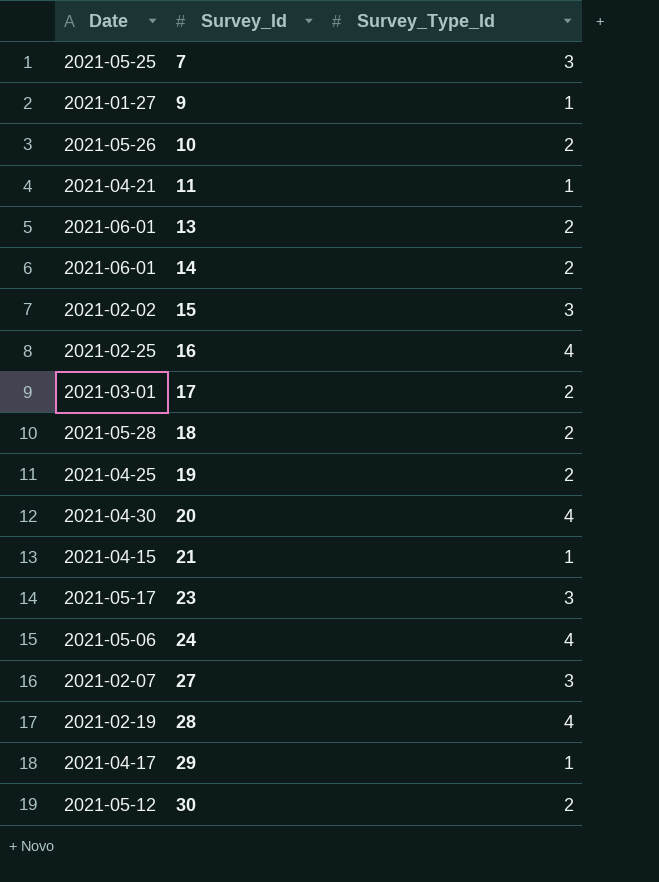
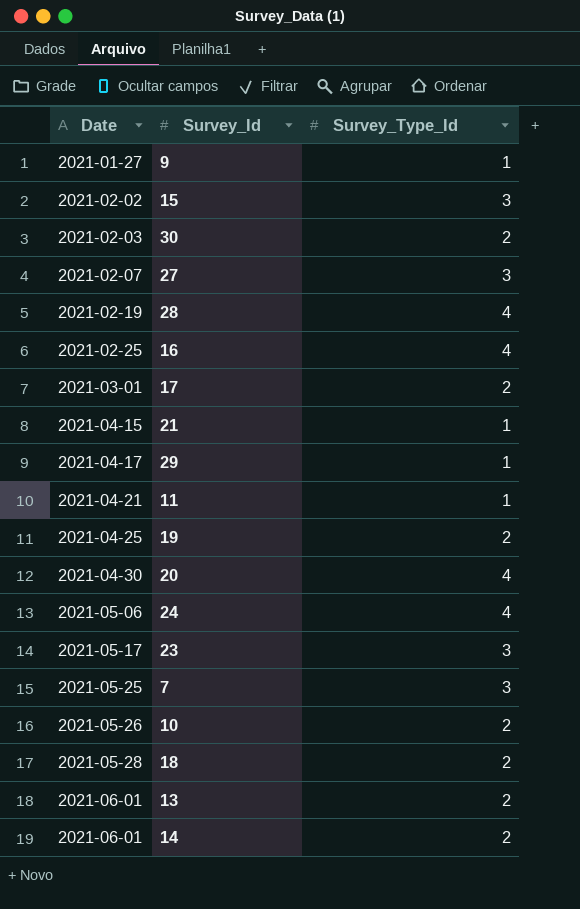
row order: Survey_Id ascending -> Date ascending
30 | Date: 2021-05-12 -> 2021-02-03

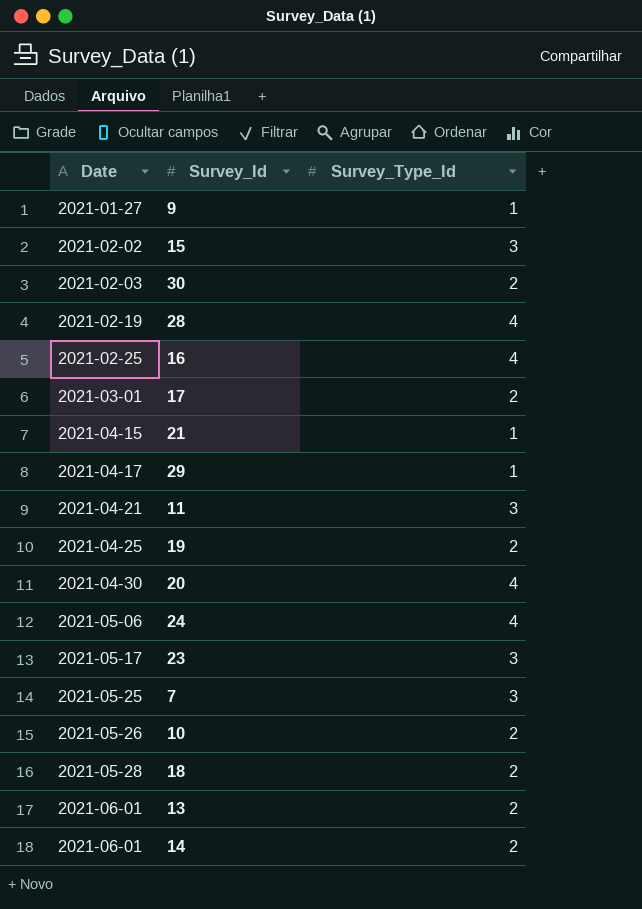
row 27: 2021-02-07 | 3 -> none
11 | Survey_Type_Id: 1 -> 3

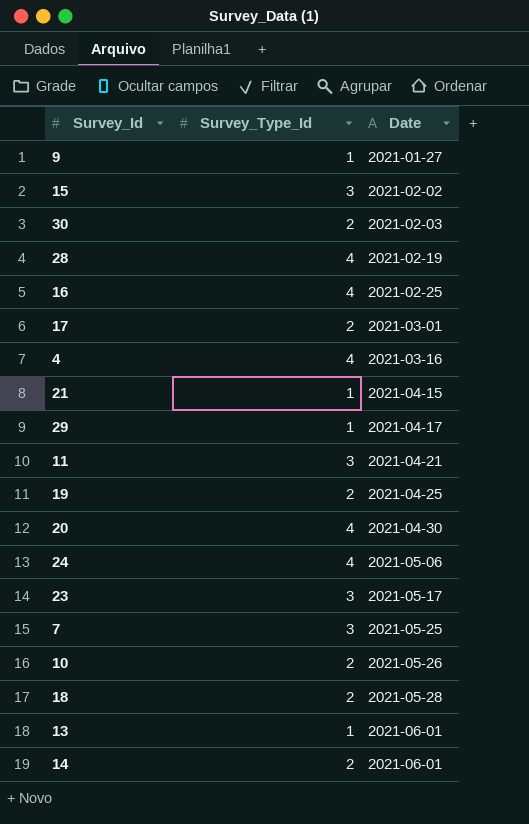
column Date | position: 1 -> 3
row 4: none -> 4 | 2021-03-16
13 | Survey_Type_Id: 2 -> 1

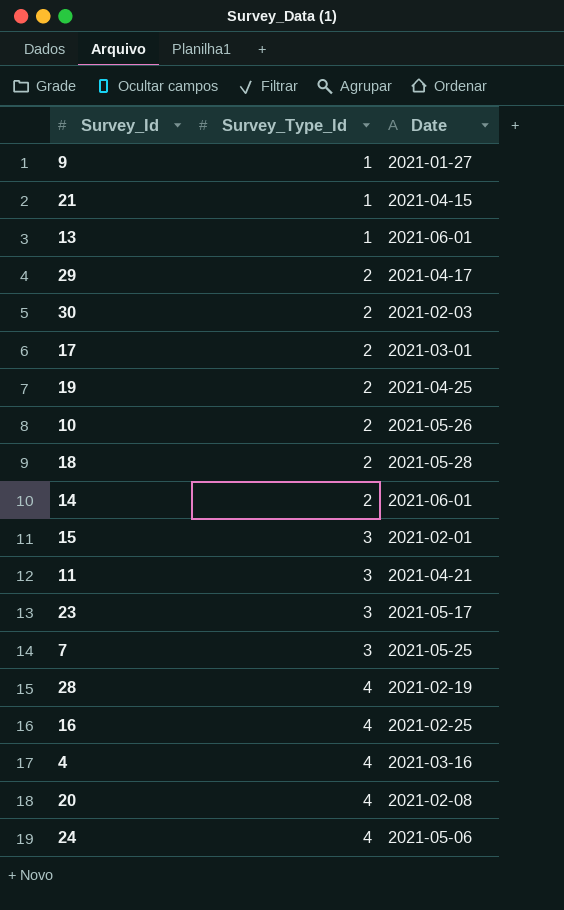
row order: Date ascending -> Survey_Type_Id ascending
29 | Survey_Type_Id: 1 -> 2
15 | Date: 2021-02-02 -> 2021-02-01
20 | Date: 2021-04-30 -> 2021-02-08

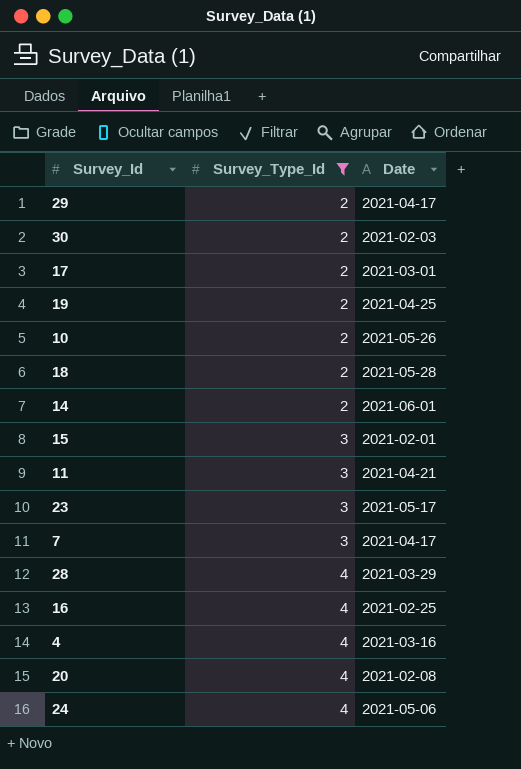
filter: none -> Survey_Type_Id != 1
7 | Date: 2021-05-25 -> 2021-04-17
28 | Date: 2021-02-19 -> 2021-03-29

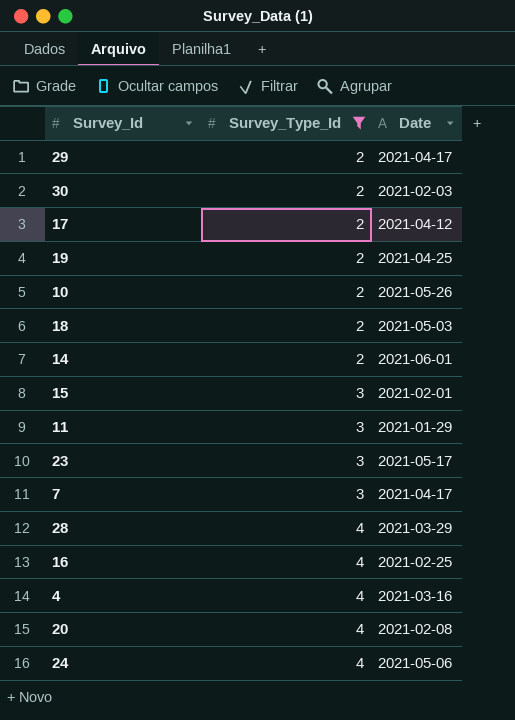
17 | Date: 2021-03-01 -> 2021-04-12
18 | Date: 2021-05-28 -> 2021-05-03
11 | Date: 2021-04-21 -> 2021-01-29

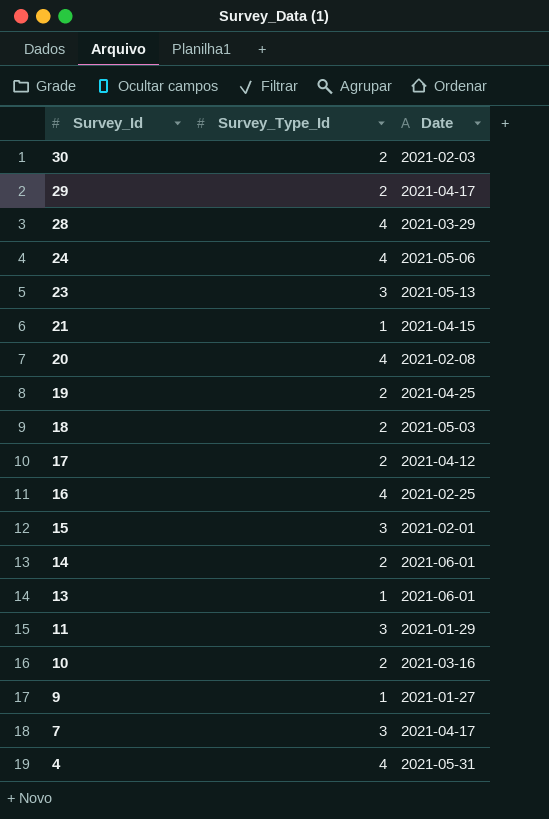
filter: Survey_Type_Id != 1 -> none
row order: Survey_Type_Id ascending -> Survey_Id descending
23 | Date: 2021-05-17 -> 2021-05-13
10 | Date: 2021-05-26 -> 2021-03-16
4 | Date: 2021-03-16 -> 2021-05-31

